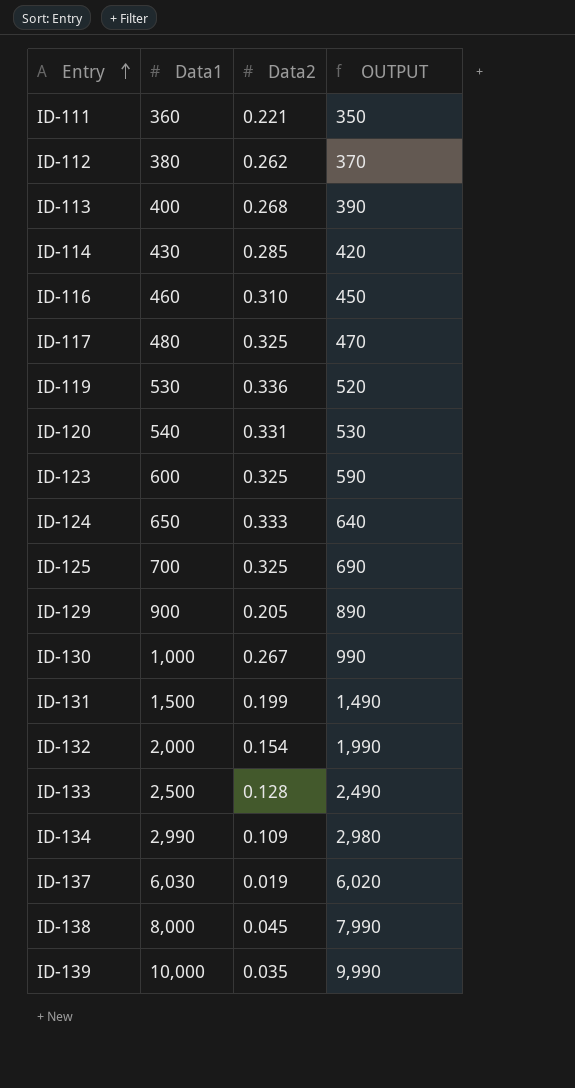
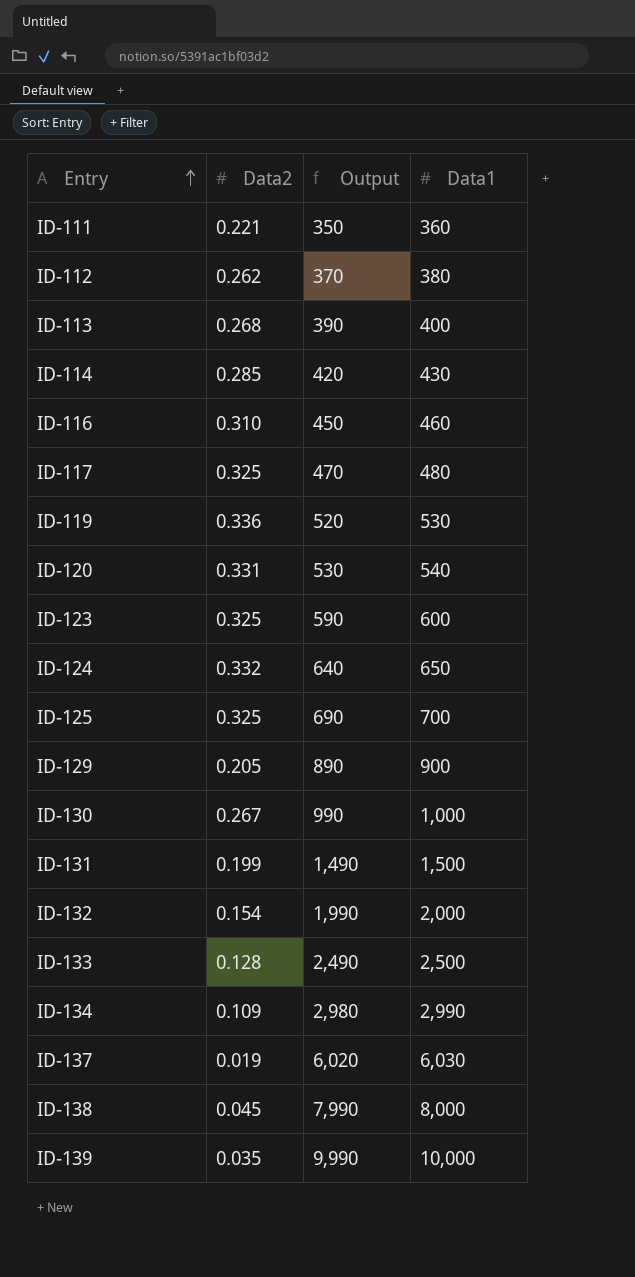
column name: OUTPUT -> Output
column Data1 | position: 2 -> 4
ID-124 | Data2: 0.333 -> 0.332

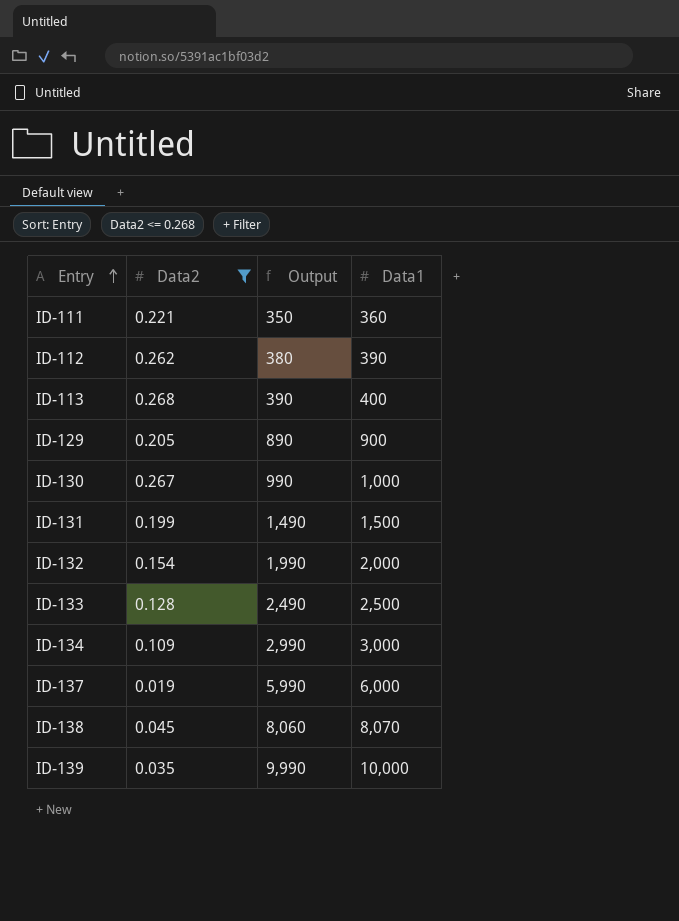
filter: none -> Data2 <= 0.268
ID-112 | Output: 370 -> 380
ID-112 | Data1: 380 -> 390
ID-134 | Output: 2,980 -> 2,990
ID-134 | Data1: 2,990 -> 3,000
ID-137 | Output: 6,020 -> 5,990
ID-137 | Data1: 6,030 -> 6,000
ID-138 | Output: 7,990 -> 8,060
ID-138 | Data1: 8,000 -> 8,070

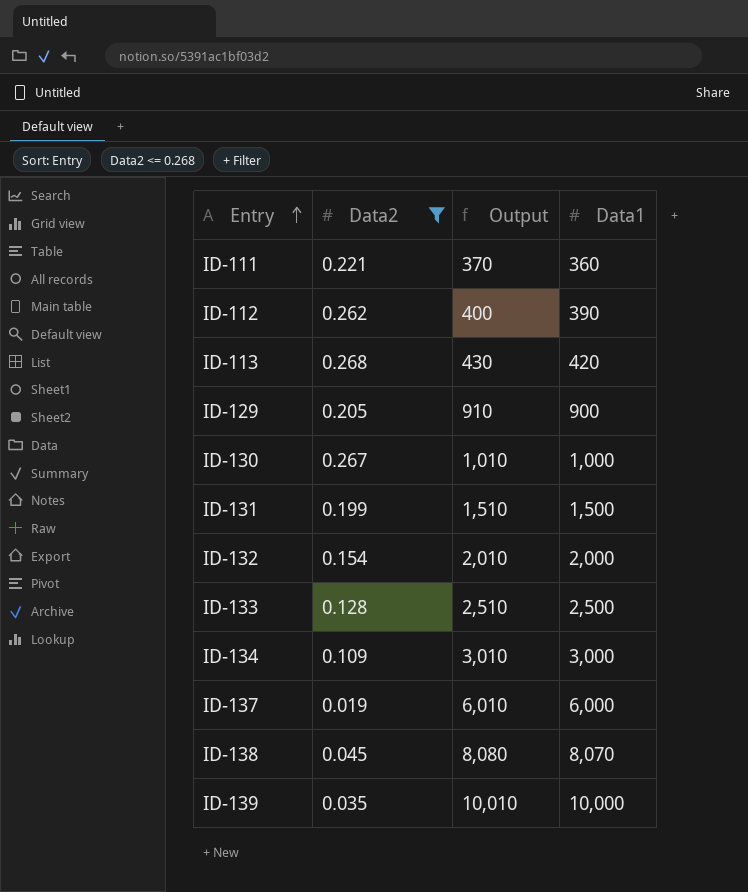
column Output | formula: [Data1] - 10 -> [Data1] + 10
ID-113 | Data1: 400 -> 420

